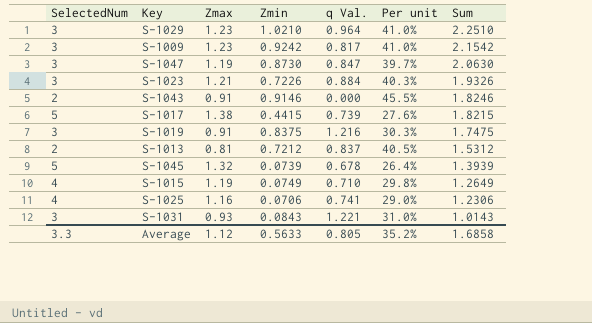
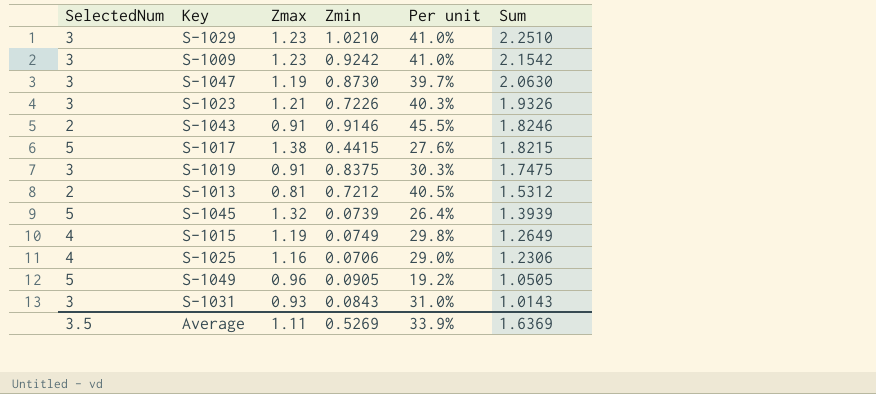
column q Val. | position: 5 -> none
row S-1049: none -> 5 | 0.96 | 0.0905 | 19.2% | 1.0505
Average | SelectedNum: 3.3 -> 3.5
Average | Zmax: 1.12 -> 1.11
Average | Zmin: 0.5633 -> 0.5269
Average | Per unit: 35.2% -> 33.9%
Average | Sum: 1.6858 -> 1.6369

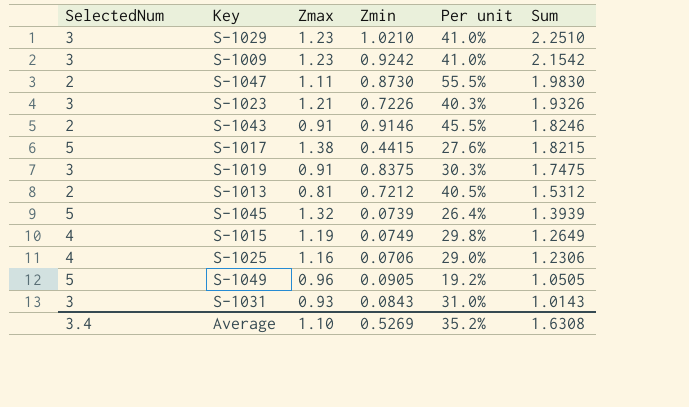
S-1047 | SelectedNum: 3 -> 2
S-1047 | Zmax: 1.19 -> 1.11
S-1047 | Per unit: 39.7% -> 55.5%
S-1047 | Sum: 2.0630 -> 1.9830
Average | SelectedNum: 3.5 -> 3.4
Average | Zmax: 1.11 -> 1.10
Average | Per unit: 33.9% -> 35.2%
Average | Sum: 1.6369 -> 1.6308

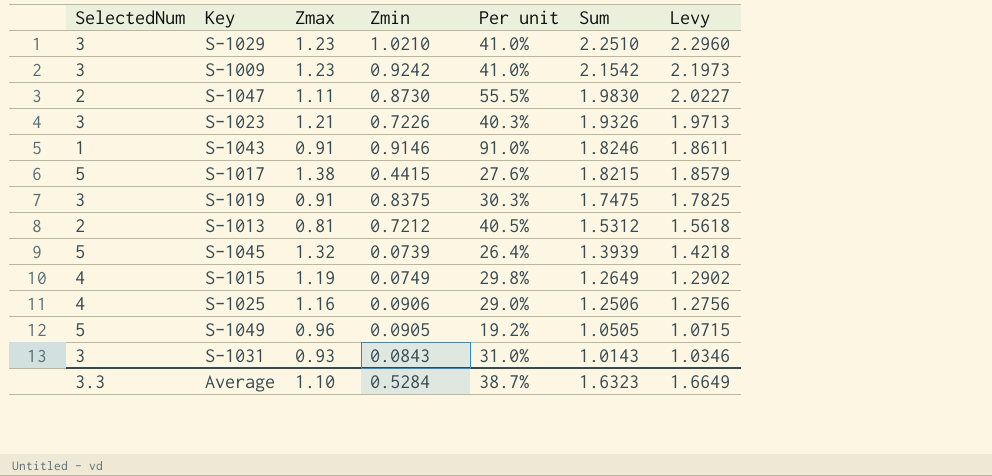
column Levy | formula: none -> [Sum] * 1.02
S-1043 | SelectedNum: 2 -> 1
S-1043 | Per unit: 45.5% -> 91.0%
S-1025 | Zmin: 0.0706 -> 0.0906
S-1025 | Sum: 1.2306 -> 1.2506
Average | SelectedNum: 3.4 -> 3.3
Average | Zmin: 0.5269 -> 0.5284
Average | Per unit: 35.2% -> 38.7%
Average | Sum: 1.6308 -> 1.6323

